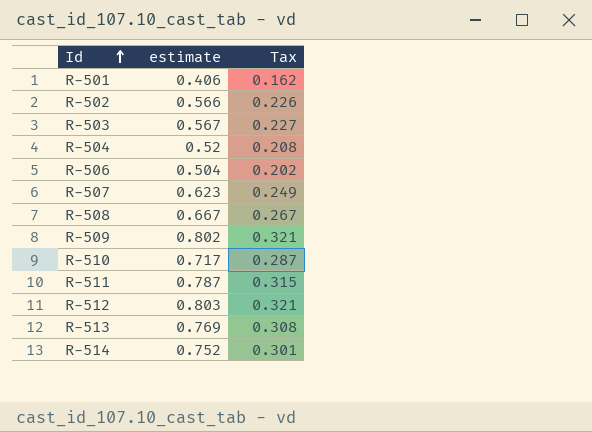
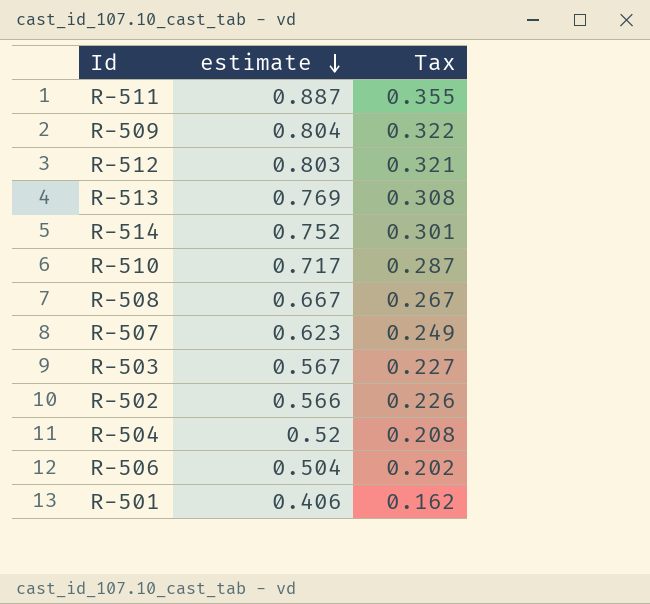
row order: Id ascending -> estimate descending
R-511 | estimate: 0.787 -> 0.887
R-511 | Tax: 0.315 -> 0.355
R-509 | estimate: 0.802 -> 0.804
R-509 | Tax: 0.321 -> 0.322

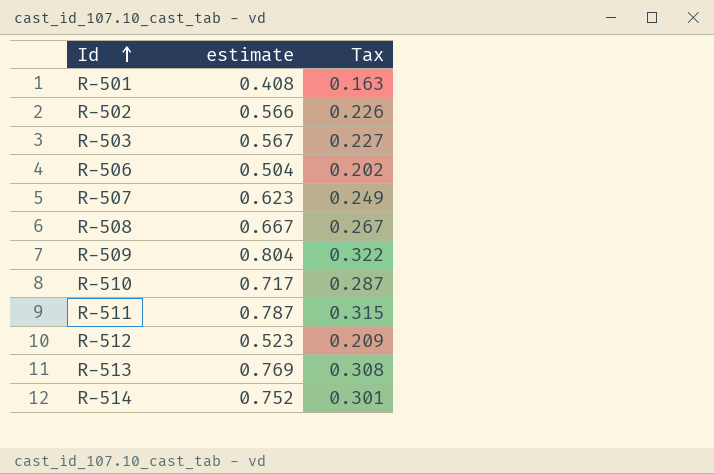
row order: estimate descending -> Id ascending
row R-504: 0.52 | 0.208 -> none
R-501 | estimate: 0.406 -> 0.408
R-501 | Tax: 0.162 -> 0.163
R-511 | estimate: 0.887 -> 0.787
R-511 | Tax: 0.355 -> 0.315
R-512 | estimate: 0.803 -> 0.523
R-512 | Tax: 0.321 -> 0.209

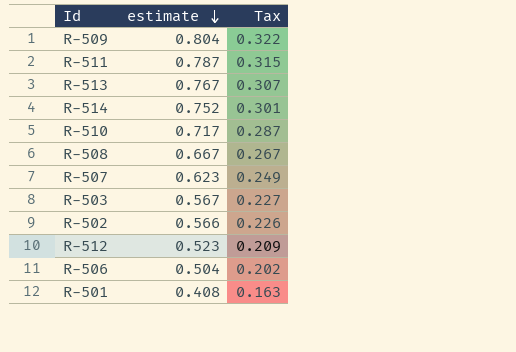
row order: Id ascending -> estimate descending
R-513 | estimate: 0.769 -> 0.767
R-513 | Tax: 0.308 -> 0.307

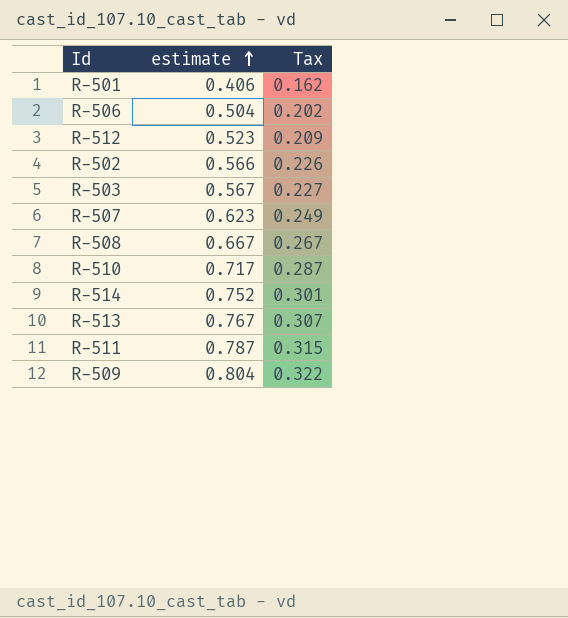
row order: estimate descending -> estimate ascending
R-501 | estimate: 0.408 -> 0.406
R-501 | Tax: 0.163 -> 0.162

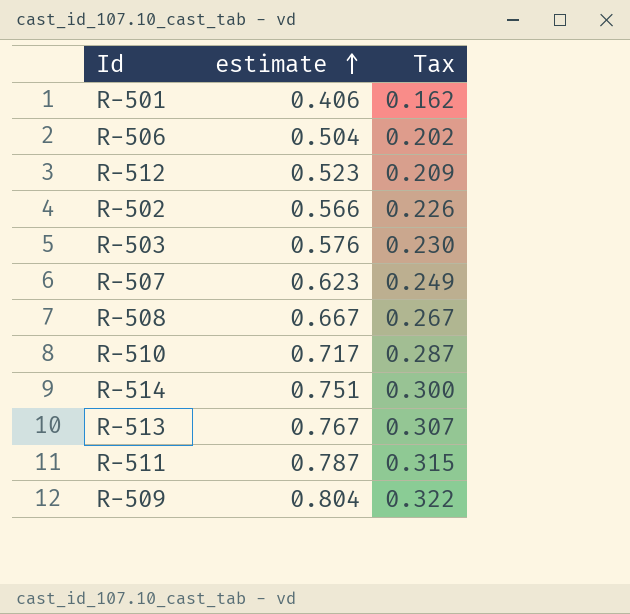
R-503 | estimate: 0.567 -> 0.576
R-503 | Tax: 0.227 -> 0.230
R-514 | estimate: 0.752 -> 0.751
R-514 | Tax: 0.301 -> 0.300

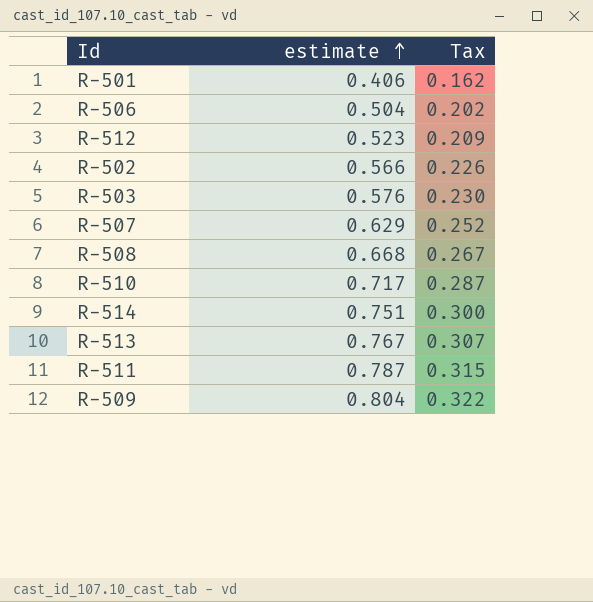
R-507 | estimate: 0.623 -> 0.629
R-507 | Tax: 0.249 -> 0.252
R-508 | estimate: 0.667 -> 0.668

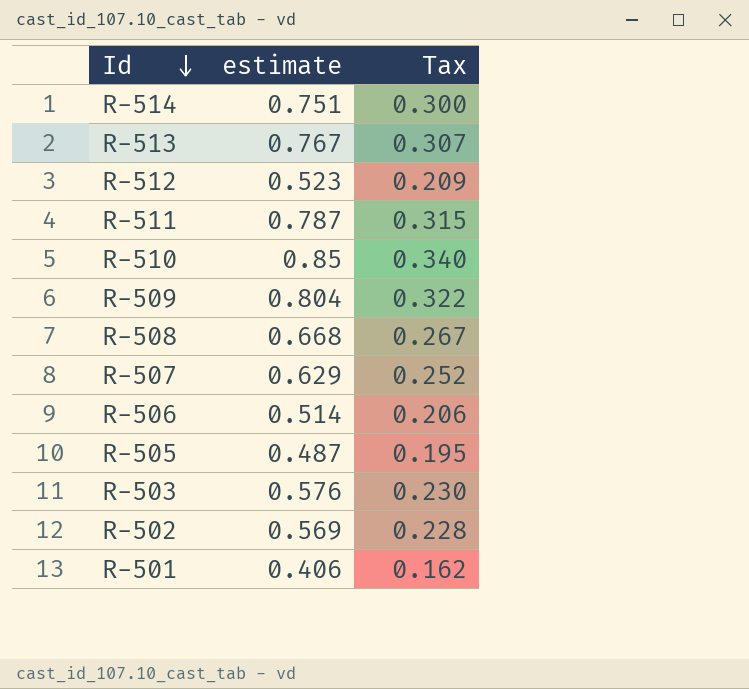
row order: estimate ascending -> Id descending
R-510 | estimate: 0.717 -> 0.85
R-510 | Tax: 0.287 -> 0.340
R-506 | estimate: 0.504 -> 0.514
R-506 | Tax: 0.202 -> 0.206
row R-505: none -> 0.487 | 0.195
R-502 | estimate: 0.566 -> 0.569
R-502 | Tax: 0.226 -> 0.228

